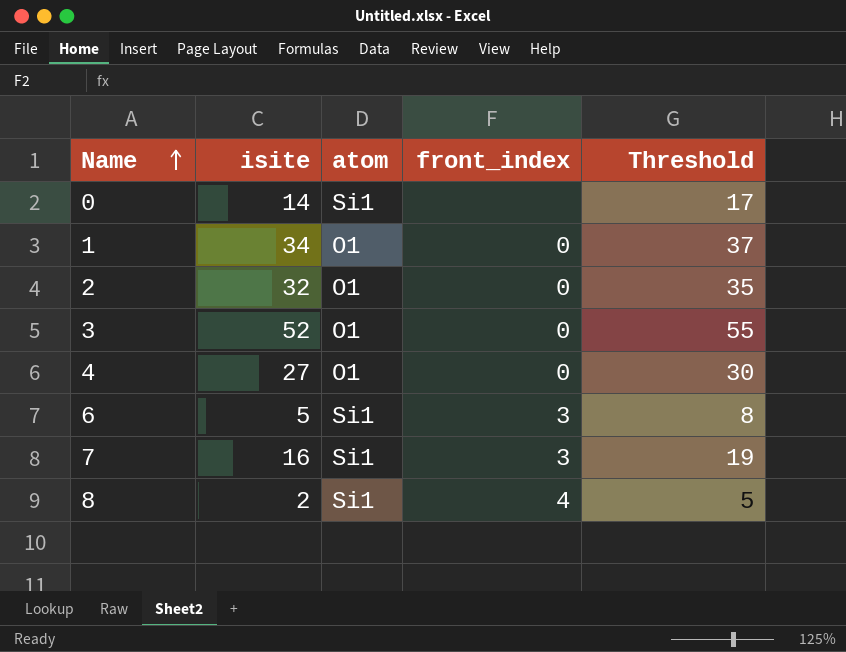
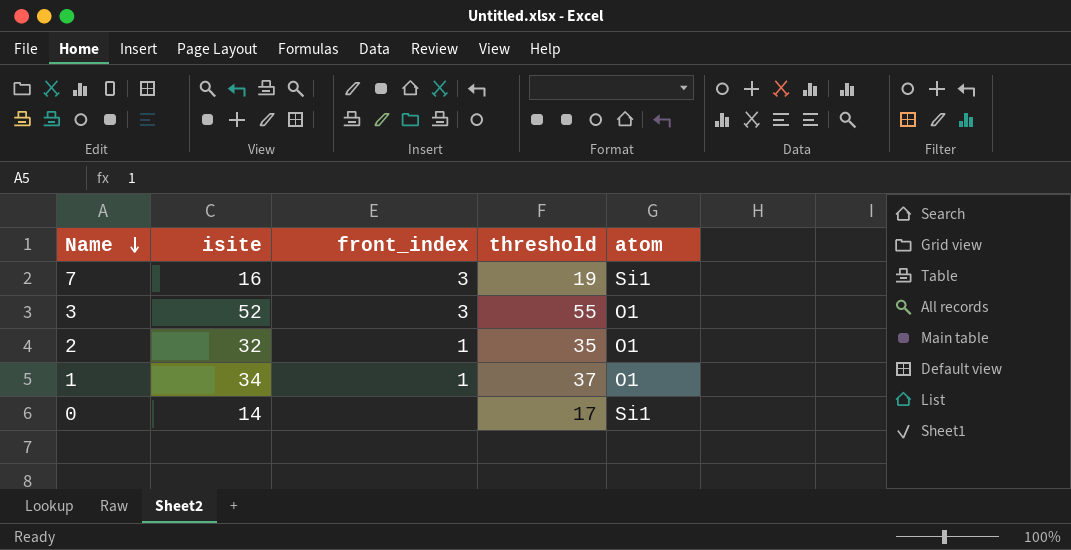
row order: Name ascending -> Name descending
column name: Threshold -> threshold
column atom | position: 3 -> 5
row 4: 27 | O1 | 0 | 30 -> none
row 6: 5 | Si1 | 3 | 8 -> none
row 8: 2 | Si1 | 4 | 5 -> none
3 | front_index: 0 -> 3
2 | front_index: 0 -> 1
1 | front_index: 0 -> 1

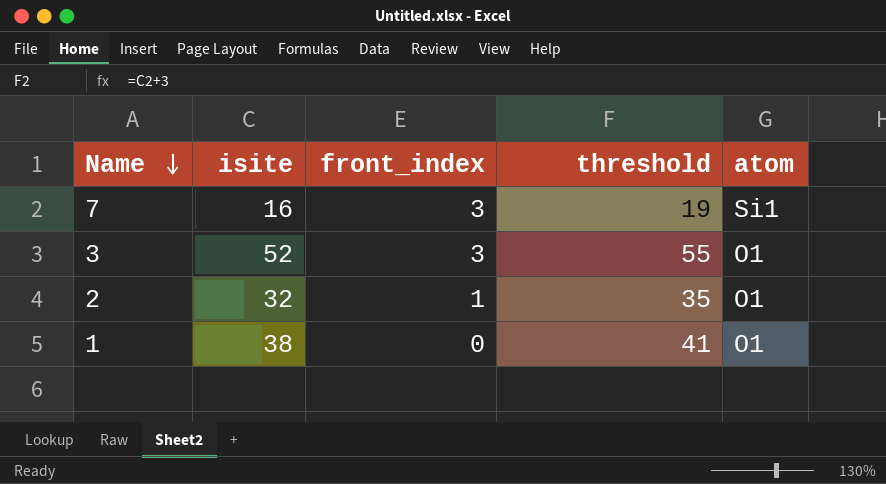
row 0: 14 | none | 17 | Si1 -> none
1 | isite: 34 -> 38
1 | front_index: 1 -> 0
1 | threshold: 37 -> 41

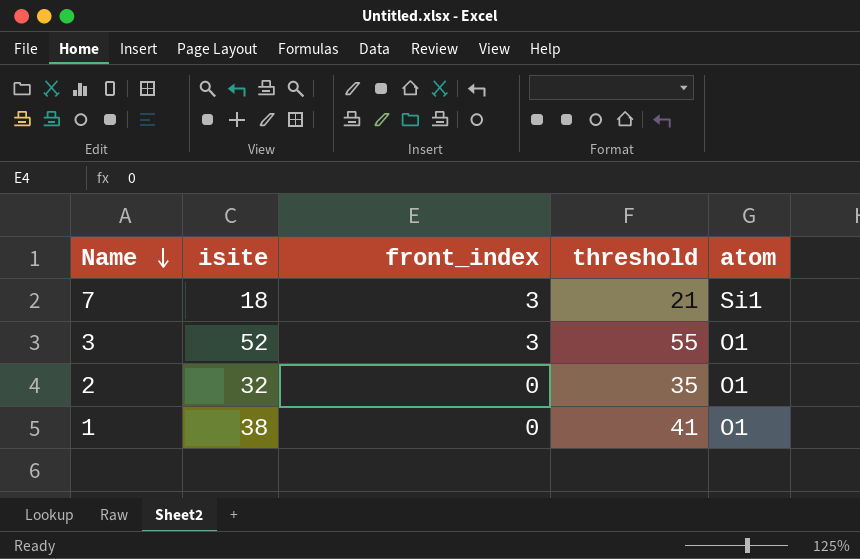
7 | isite: 16 -> 18
7 | threshold: 19 -> 21
2 | front_index: 1 -> 0

